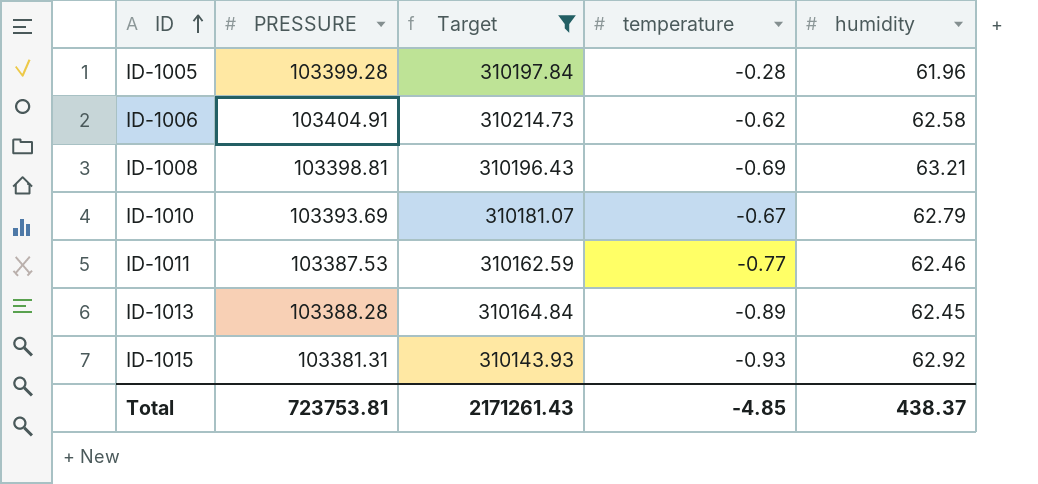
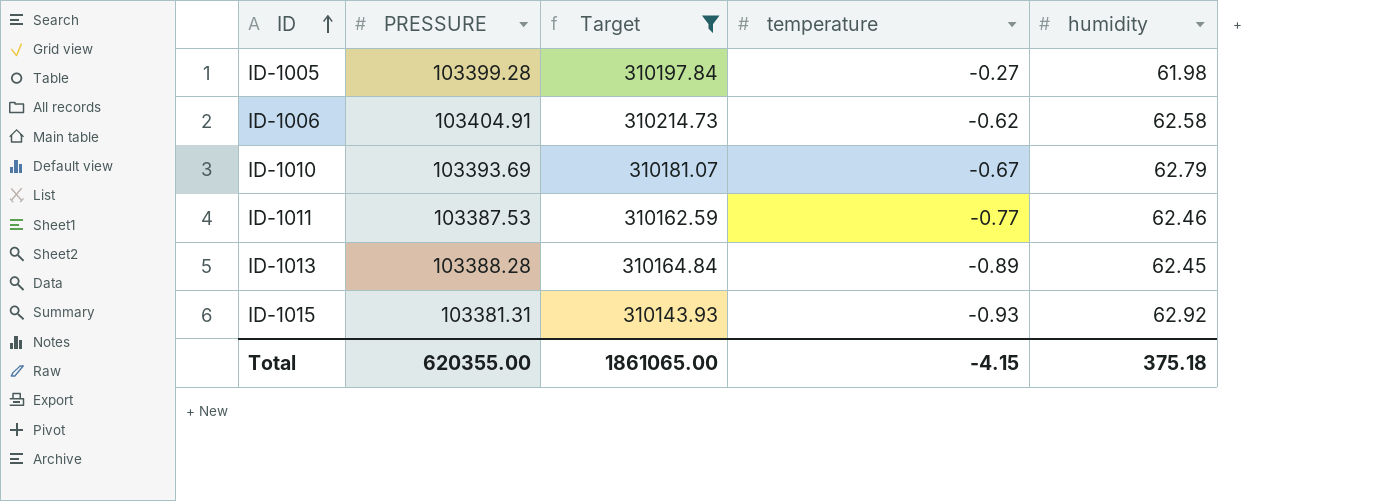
row ID-1008: 103398.81 | 310196.43 | -0.69 | 63.21 -> none
ID-1005 | temperature: -0.28 -> -0.27
ID-1005 | humidity: 61.96 -> 61.98
Total | PRESSURE: 723753.81 -> 620355.00
Total | Target: 2171261.43 -> 1861065.00
Total | temperature: -4.85 -> -4.15
Total | humidity: 438.37 -> 375.18

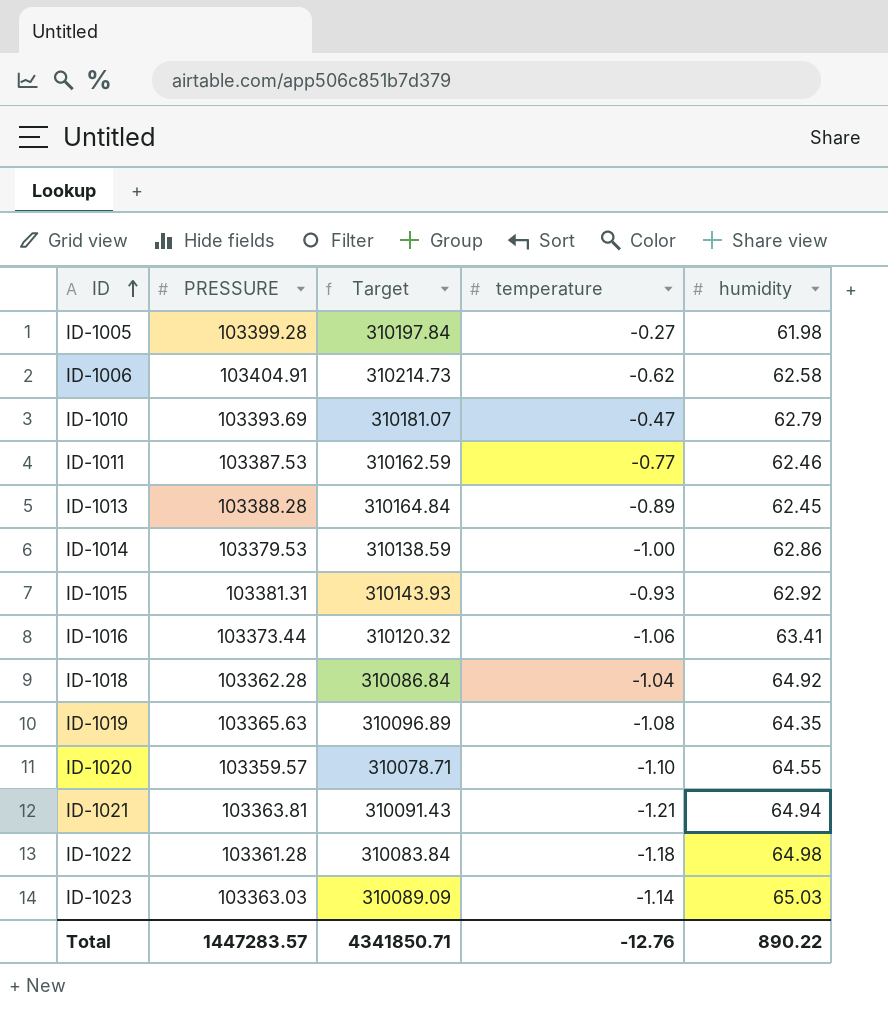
filter: Target >= 310143.93 -> none
ID-1010 | temperature: -0.67 -> -0.47
Total | PRESSURE: 620355.00 -> 1447283.57
Total | Target: 1861065.00 -> 4341850.71
Total | temperature: -4.15 -> -12.76
Total | humidity: 375.18 -> 890.22

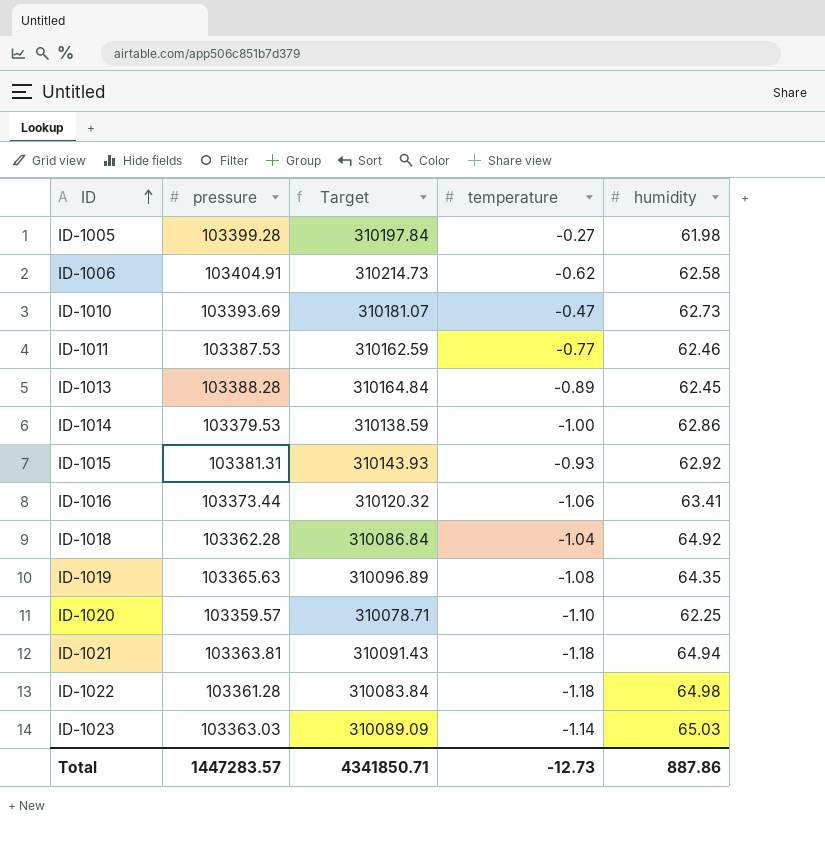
column name: PRESSURE -> pressure
ID-1010 | humidity: 62.79 -> 62.73
ID-1020 | humidity: 64.55 -> 62.25
ID-1021 | temperature: -1.21 -> -1.18
Total | temperature: -12.76 -> -12.73
Total | humidity: 890.22 -> 887.86

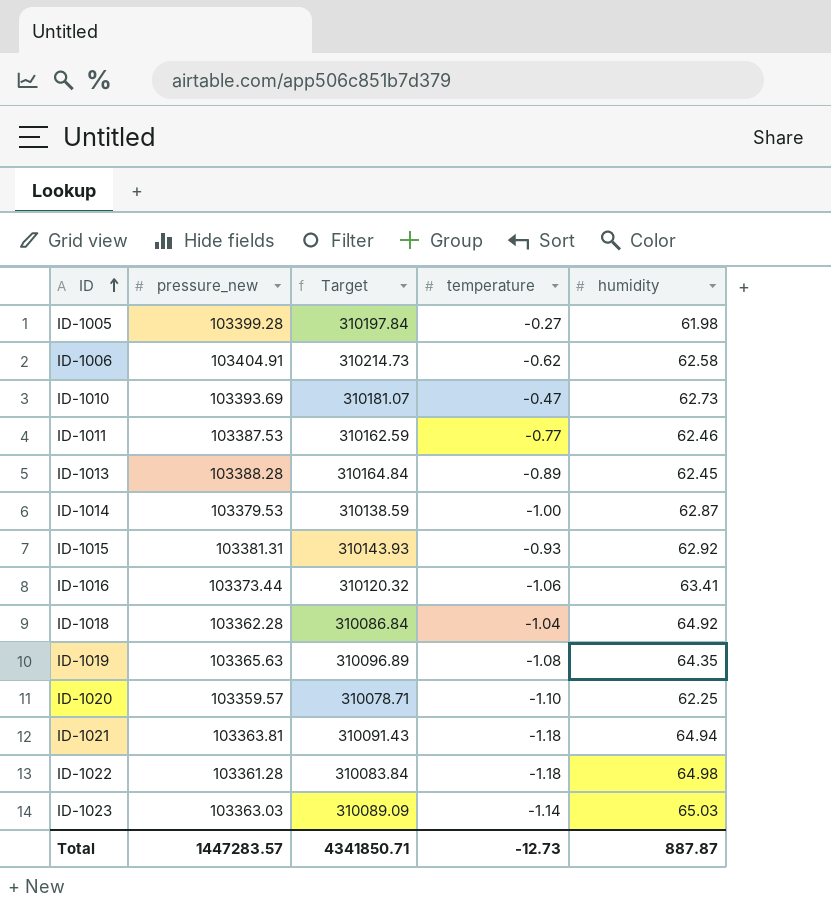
column name: pressure -> pressure_new
ID-1014 | humidity: 62.86 -> 62.87
Total | humidity: 887.86 -> 887.87

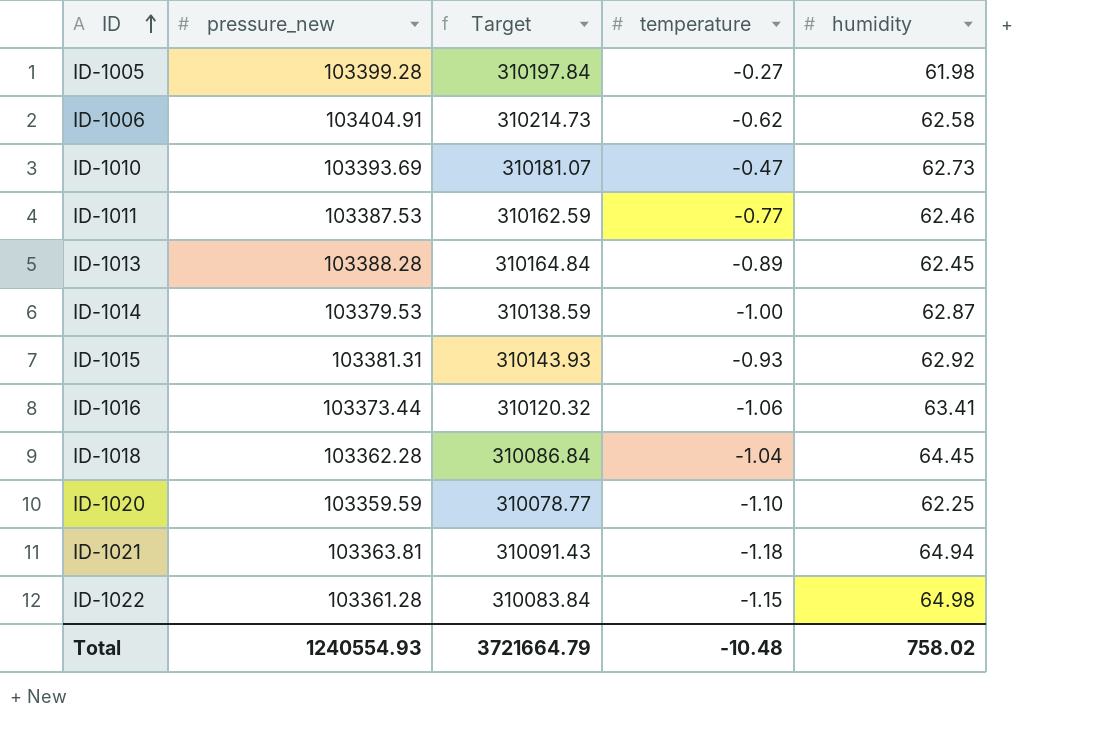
row ID-1019: 103365.63 | 310096.89 | -1.08 | 64.35 -> none
row ID-1023: 103363.03 | 310089.09 | -1.14 | 65.03 -> none
ID-1018 | humidity: 64.92 -> 64.45
ID-1020 | pressure_new: 103359.57 -> 103359.59
ID-1020 | Target: 310078.71 -> 310078.77
ID-1022 | temperature: -1.18 -> -1.15
Total | pressure_new: 1447283.57 -> 1240554.93
Total | Target: 4341850.71 -> 3721664.79
Total | temperature: -12.73 -> -10.48
Total | humidity: 887.87 -> 758.02

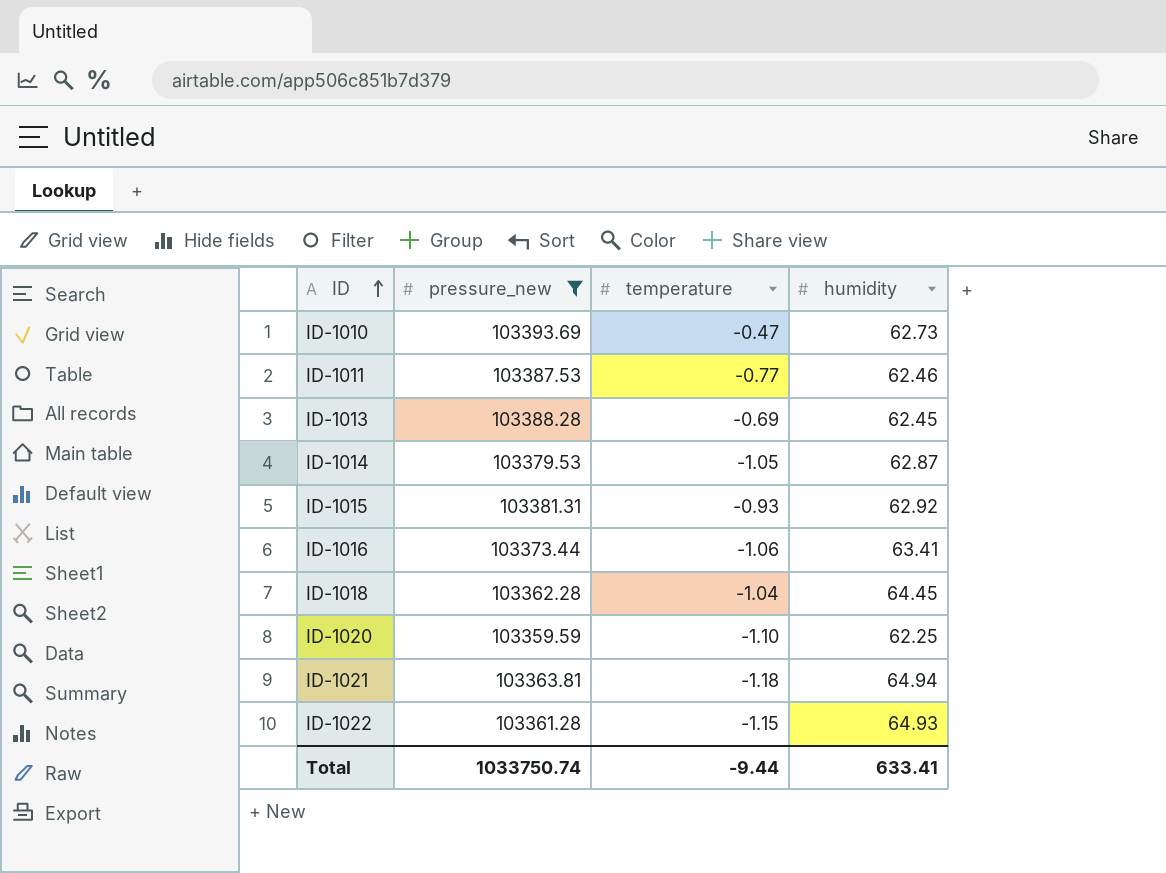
filter: none -> pressure_new <= 103393.69
column Target | formula: [pressure_new] * 3 -> none
ID-1013 | temperature: -0.89 -> -0.69
ID-1014 | temperature: -1.00 -> -1.05
ID-1022 | humidity: 64.98 -> 64.93
Total | pressure_new: 1240554.93 -> 1033750.74
Total | temperature: -10.48 -> -9.44
Total | humidity: 758.02 -> 633.41

